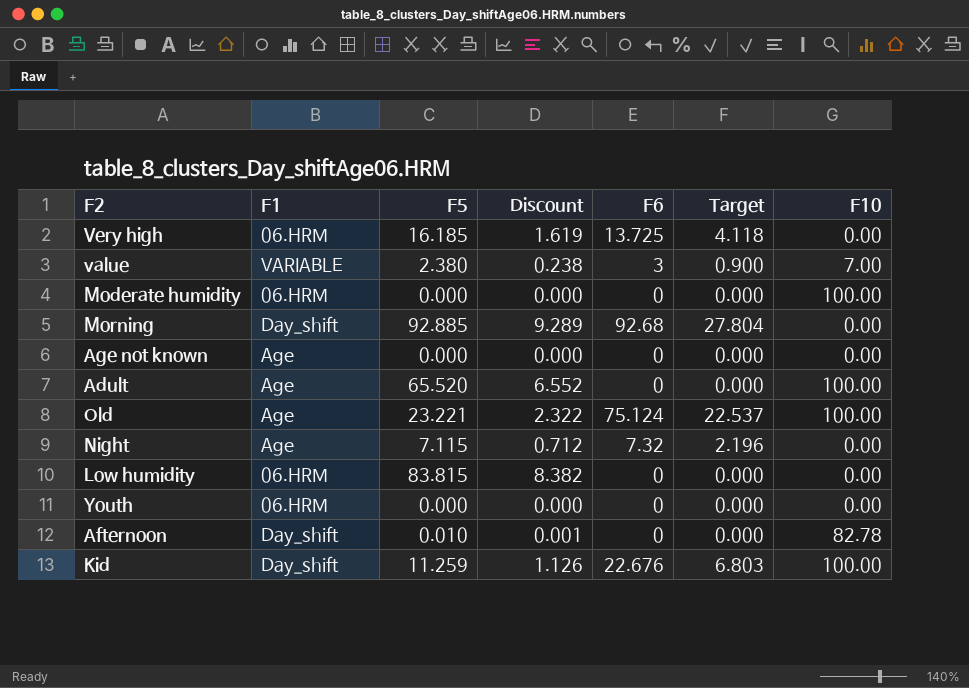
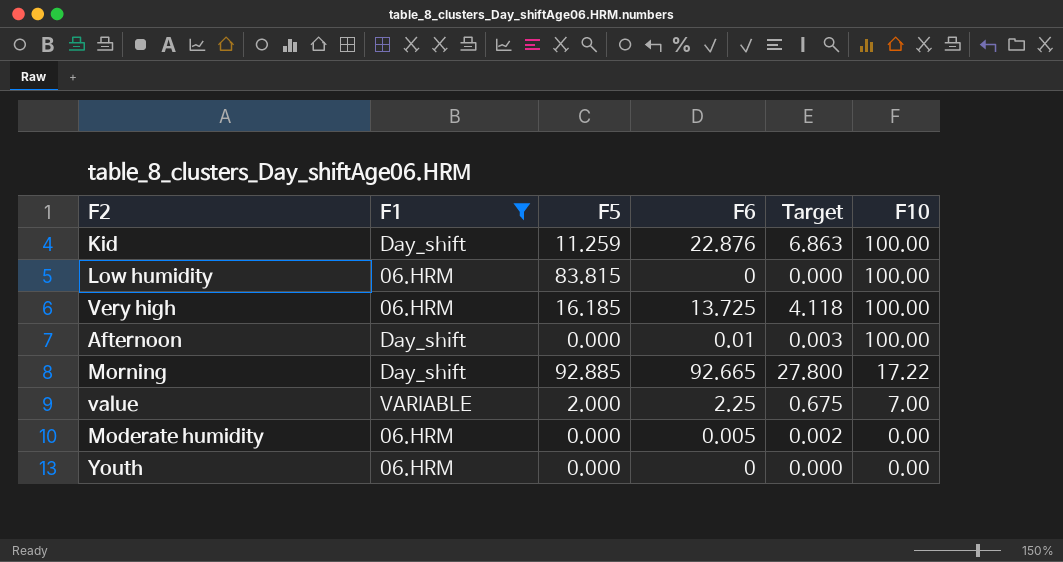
filter: none -> F1 != Age
row order: none -> F10 descending
column Discount | formula: [F5] * 0.1 -> none
Kid | F6: 22.676 -> 22.876
Kid | Target: 6.803 -> 6.863
Low humidity | F10: 0.00 -> 100.00
Very high | F10: 0.00 -> 100.00
Afternoon | F5: 0.010 -> 0.000
Afternoon | F6: 0 -> 0.01
Afternoon | Target: 0.000 -> 0.003
Afternoon | F10: 82.78 -> 100.00
Morning | F6: 92.68 -> 92.665
Morning | Target: 27.804 -> 27.800
Morning | F10: 0.00 -> 17.22
value | F5: 2.380 -> 2.000
value | F6: 3 -> 2.25
value | Target: 0.900 -> 0.675
Moderate humidity | F6: 0 -> 0.005
Moderate humidity | Target: 0.000 -> 0.002
Moderate humidity | F10: 100.00 -> 0.00

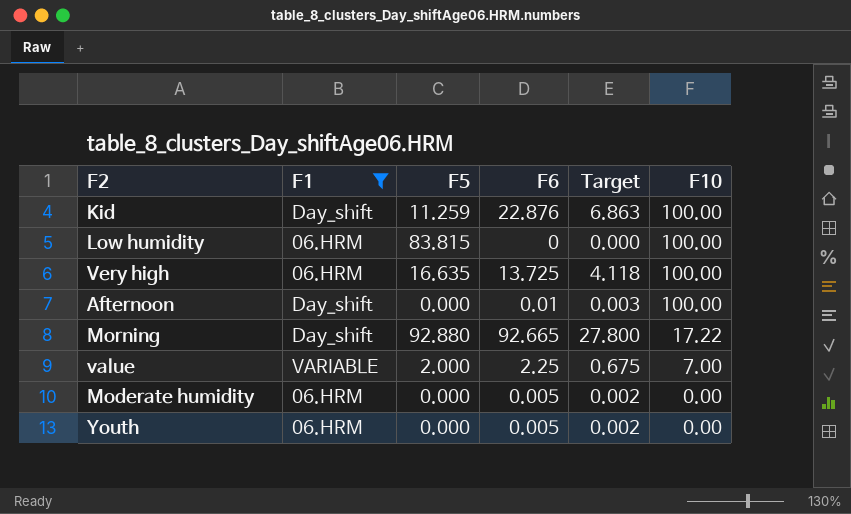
Very high | F5: 16.185 -> 16.635
Morning | F5: 92.885 -> 92.880
Youth | F6: 0 -> 0.005
Youth | Target: 0.000 -> 0.002

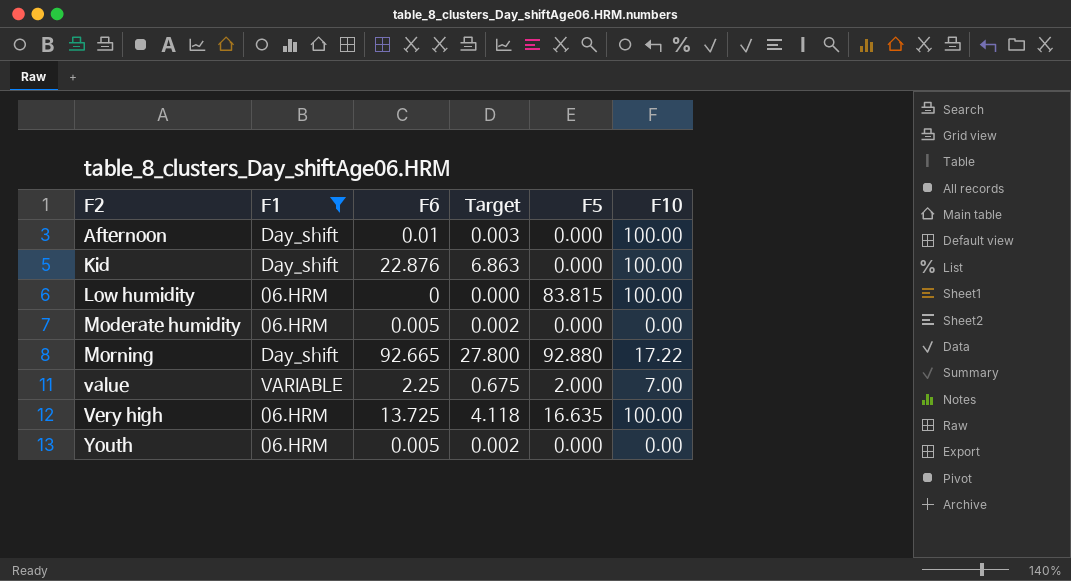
row order: F10 descending -> F2 ascending
column F5 | position: 3 -> 5
Kid | F5: 11.259 -> 0.000

